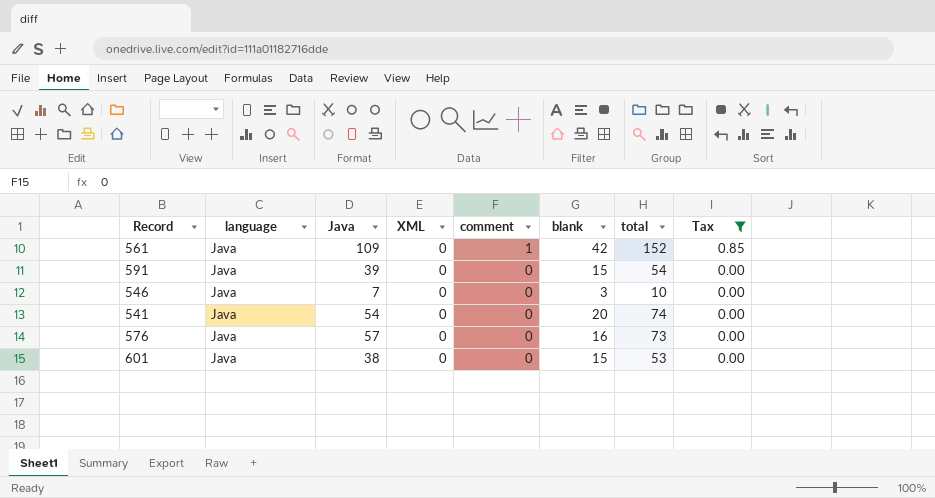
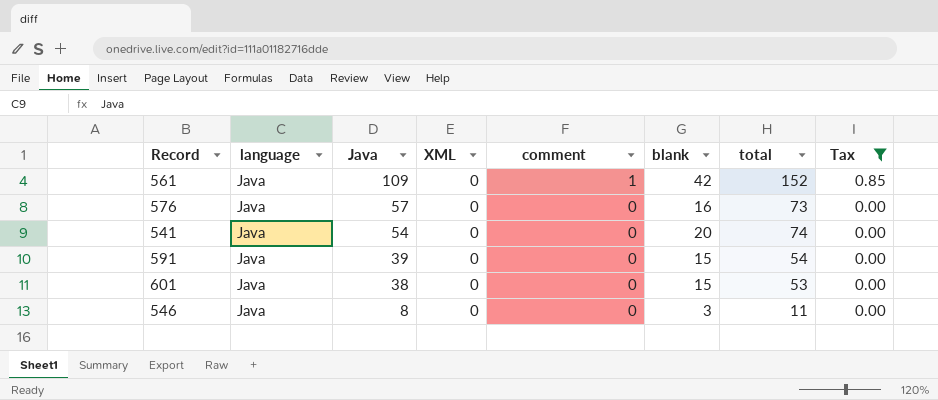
row order: comment descending -> Java descending
546 | Java: 7 -> 8
546 | total: 10 -> 11

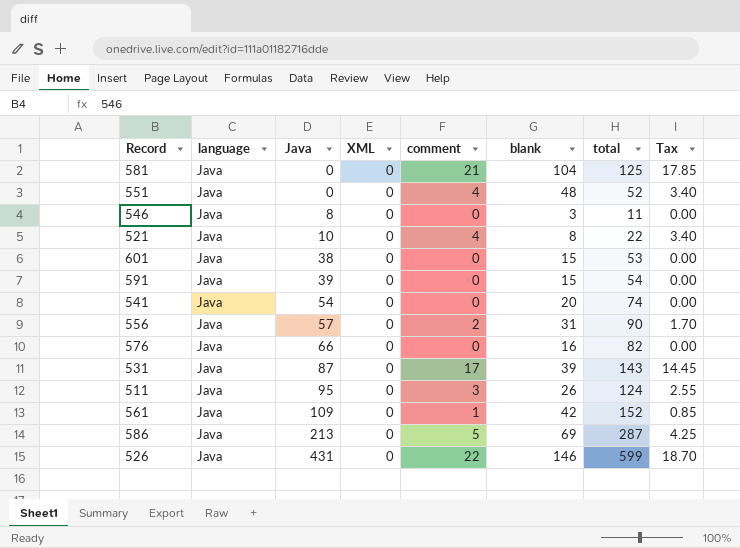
filter: Tax <= 0.85 -> none
row order: Java descending -> Java ascending
576 | Java: 57 -> 66
576 | total: 73 -> 82

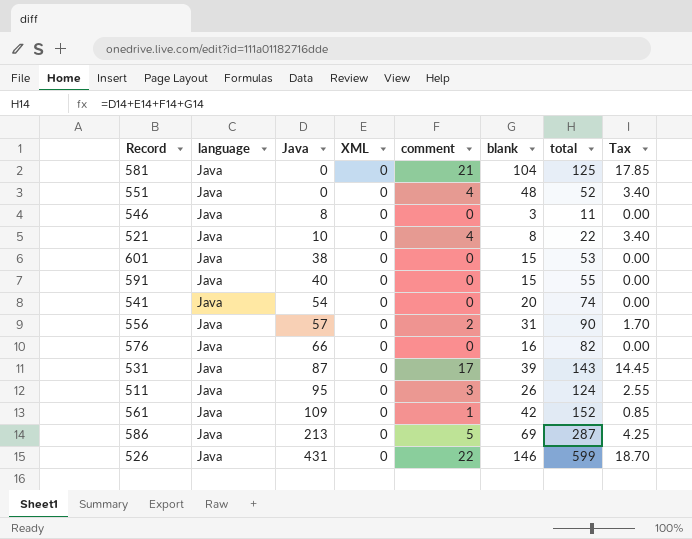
591 | Java: 39 -> 40
591 | total: 54 -> 55

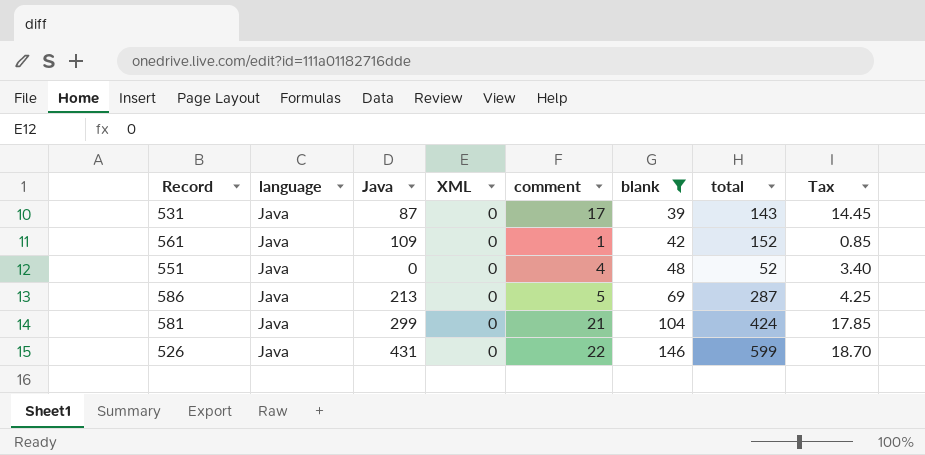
filter: none -> blank >= 39
row order: Java ascending -> blank ascending
581 | Java: 0 -> 299
581 | total: 125 -> 424

